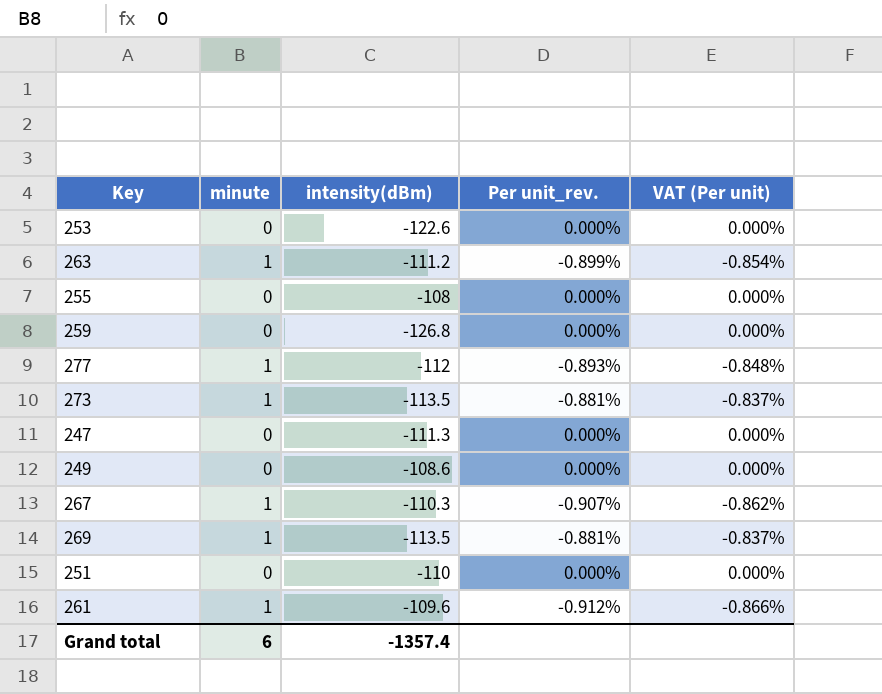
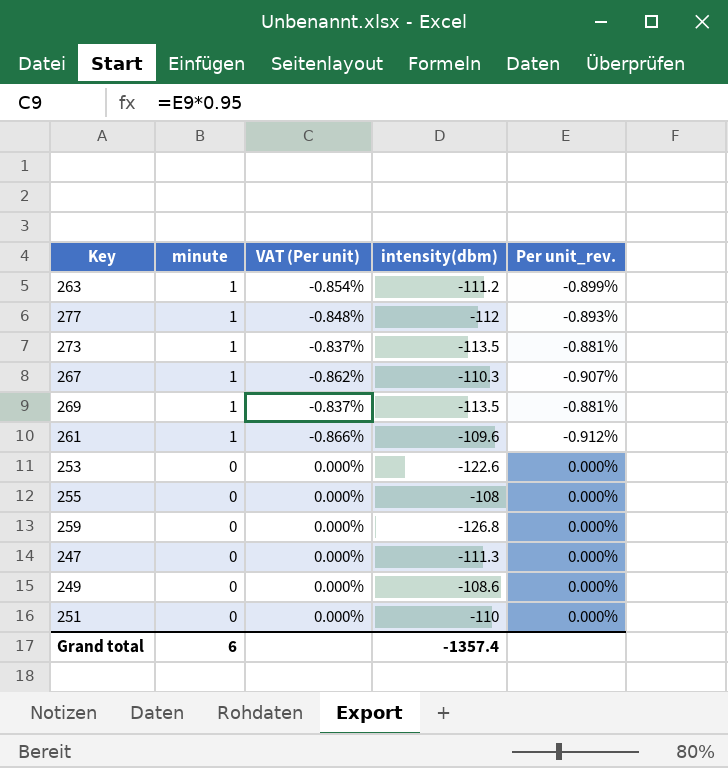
row order: none -> minute descending
column VAT (Per unit) | position: 5 -> 3
column name: intensity(dBm) -> intensity(dbm)

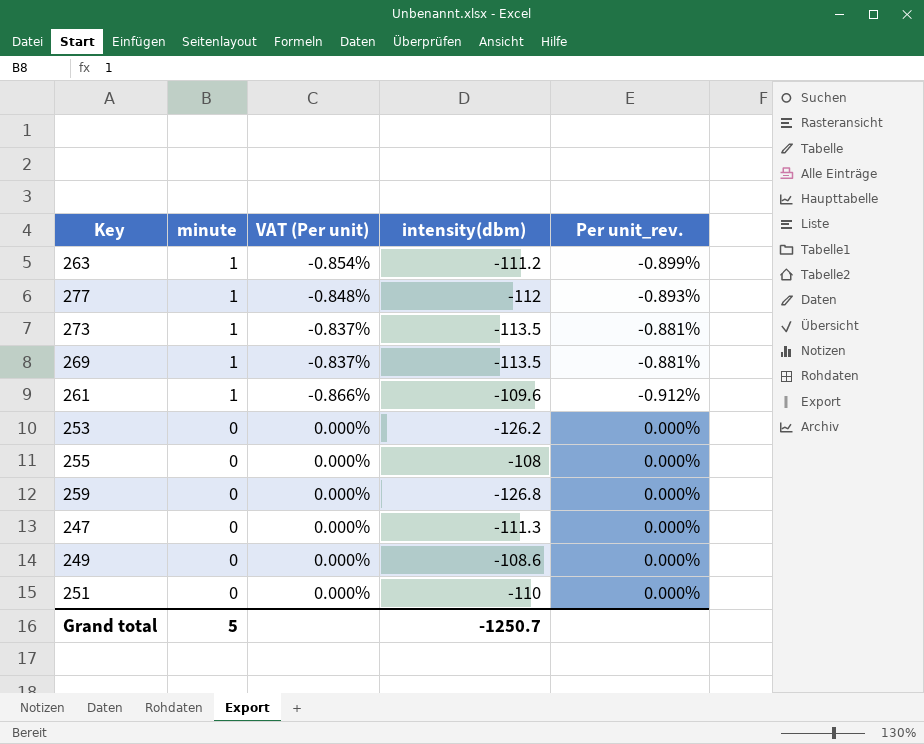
row 267: 1 | -0.862% | -110.3 | -0.907% -> none
253 | intensity(dbm): -122.6 -> -126.2
Grand total | minute: 6 -> 5
Grand total | intensity(dbm): -1357.4 -> -1250.7

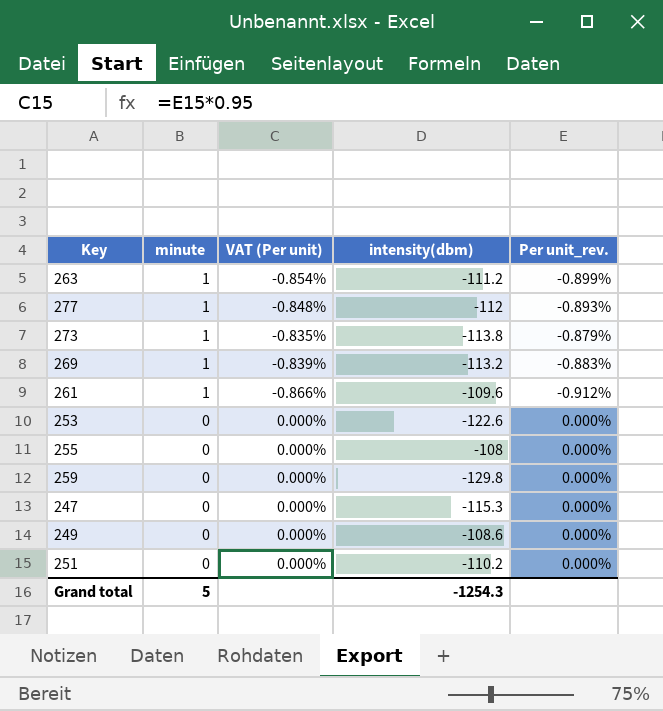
273 | VAT (Per unit): -0.837% -> -0.835%
273 | intensity(dbm): -113.5 -> -113.8
273 | Per unit_rev.: -0.881% -> -0.879%
269 | VAT (Per unit): -0.837% -> -0.839%
269 | intensity(dbm): -113.5 -> -113.2
269 | Per unit_rev.: -0.881% -> -0.883%
253 | intensity(dbm): -126.2 -> -122.6
259 | intensity(dbm): -126.8 -> -129.8
247 | intensity(dbm): -111.3 -> -115.3
251 | intensity(dbm): -110 -> -110.2
Grand total | intensity(dbm): -1250.7 -> -1254.3

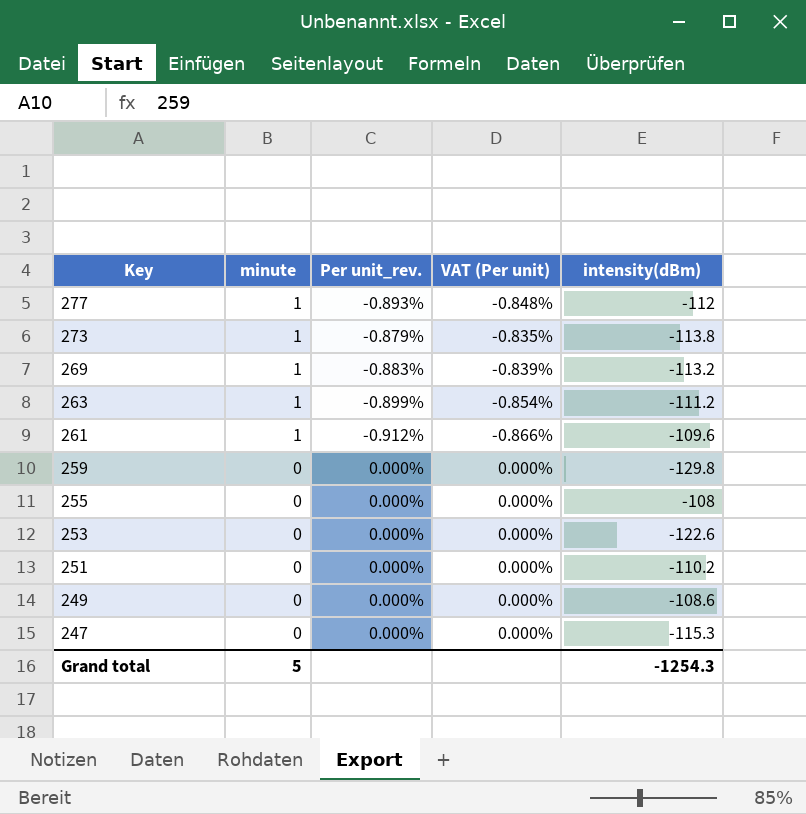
row order: minute descending -> Key descending
column Per unit_rev. | position: 5 -> 3
column name: intensity(dbm) -> intensity(dBm)

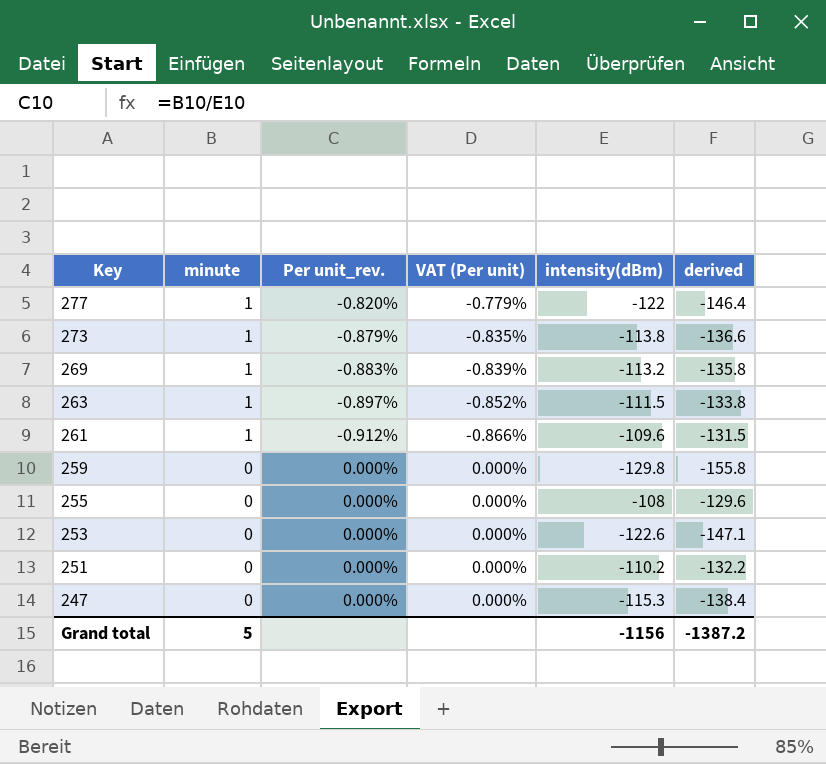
column derived | formula: none -> [intensity(dBm)] * 1.2
row 249: 0 | 0.000% | 0.000% | -108.6 -> none
277 | Per unit_rev.: -0.893% -> -0.820%
277 | VAT (Per unit): -0.848% -> -0.779%
277 | intensity(dBm): -112 -> -122
263 | Per unit_rev.: -0.899% -> -0.897%
263 | VAT (Per unit): -0.854% -> -0.852%
263 | intensity(dBm): -111.2 -> -111.5
Grand total | intensity(dBm): -1254.3 -> -1156

